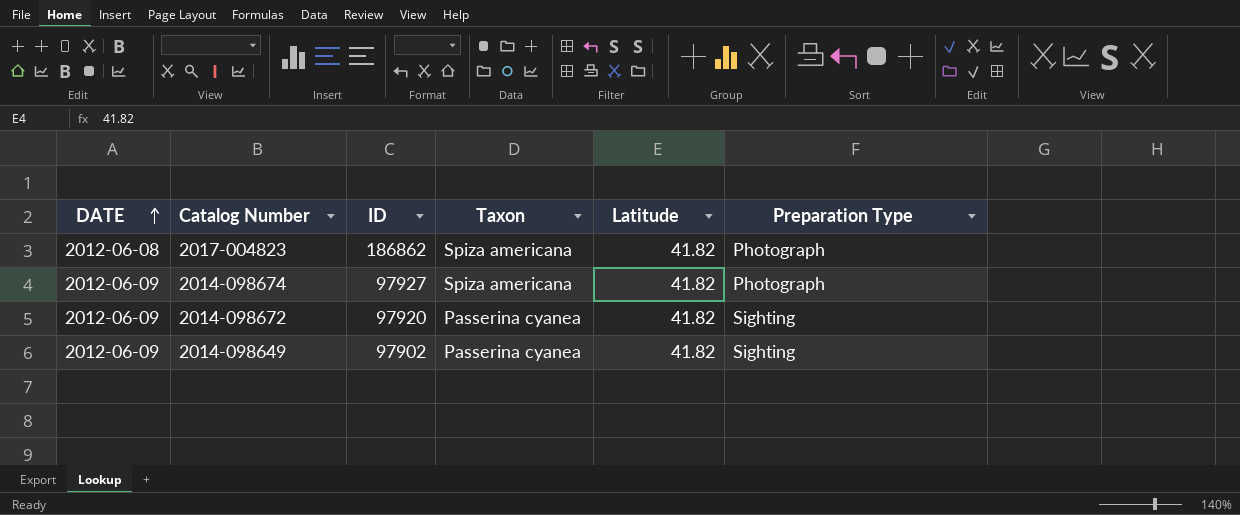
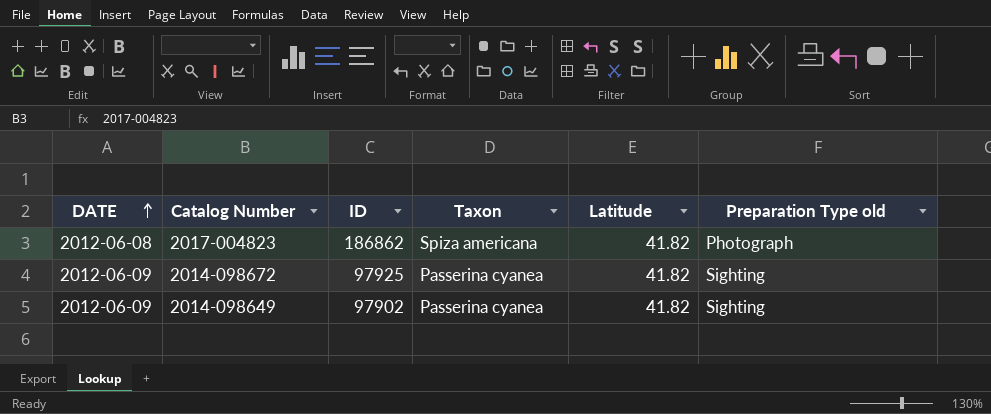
column name: Preparation Type -> Preparation Type old
row 2014-098674: 2012-06-09 | 97927 | Spiza americana | 41.82 | Photograph -> none
2014-098672 | ID: 97920 -> 97925

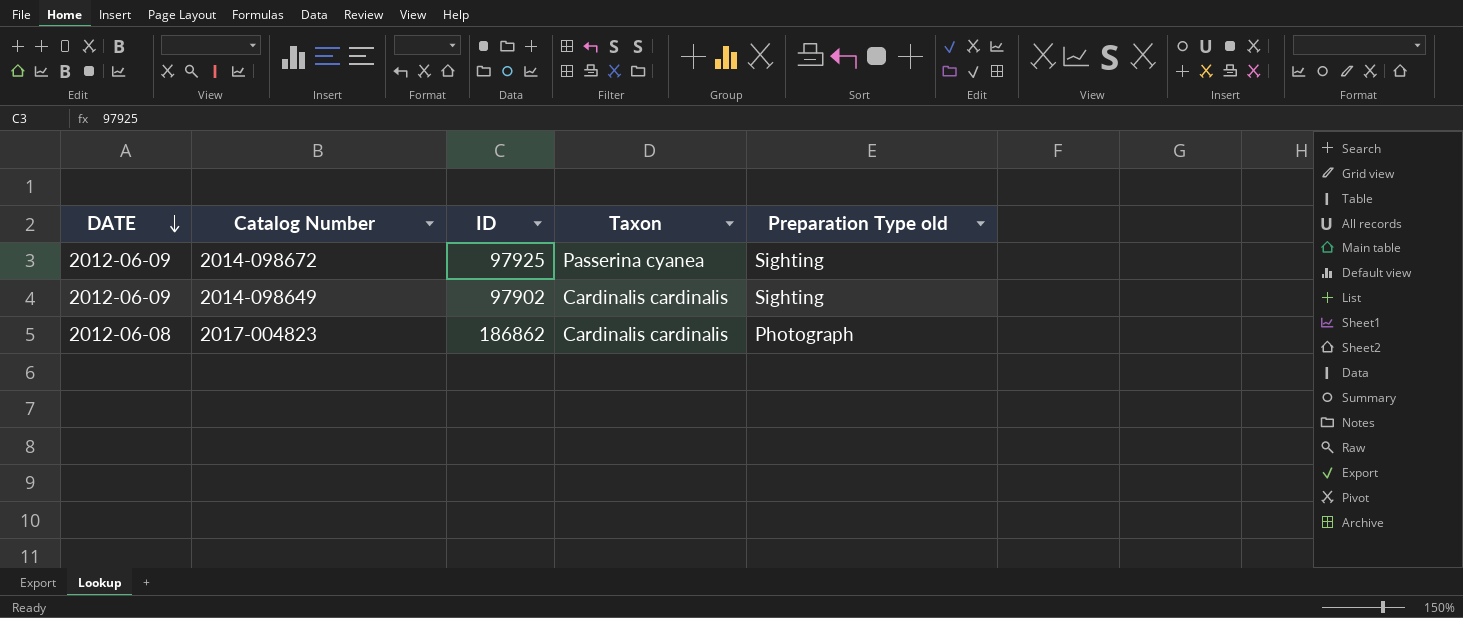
row order: DATE ascending -> DATE descending
column Latitude | position: 5 -> none
2014-098649 | Taxon: Passerina cyanea -> Cardinalis cardinalis
2017-004823 | Taxon: Spiza americana -> Cardinalis cardinalis

